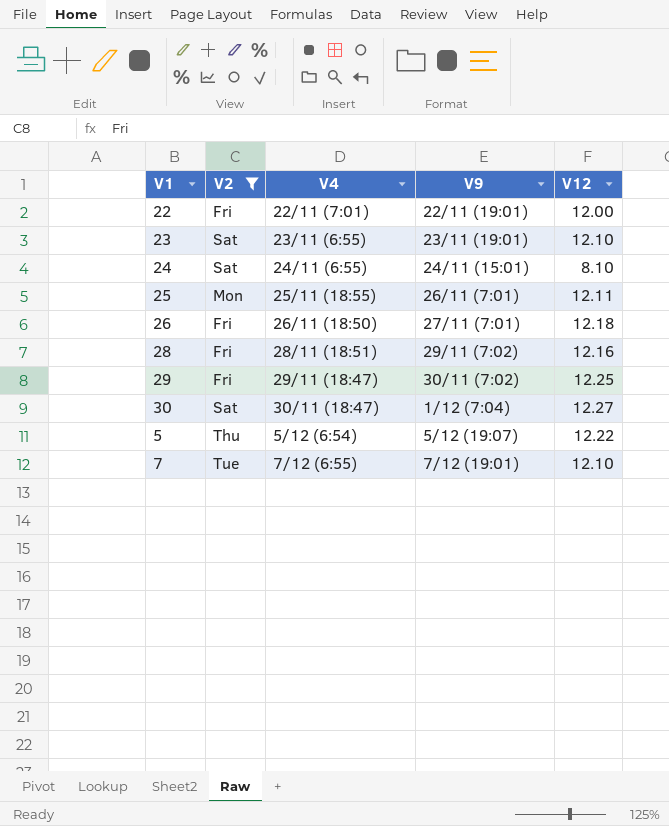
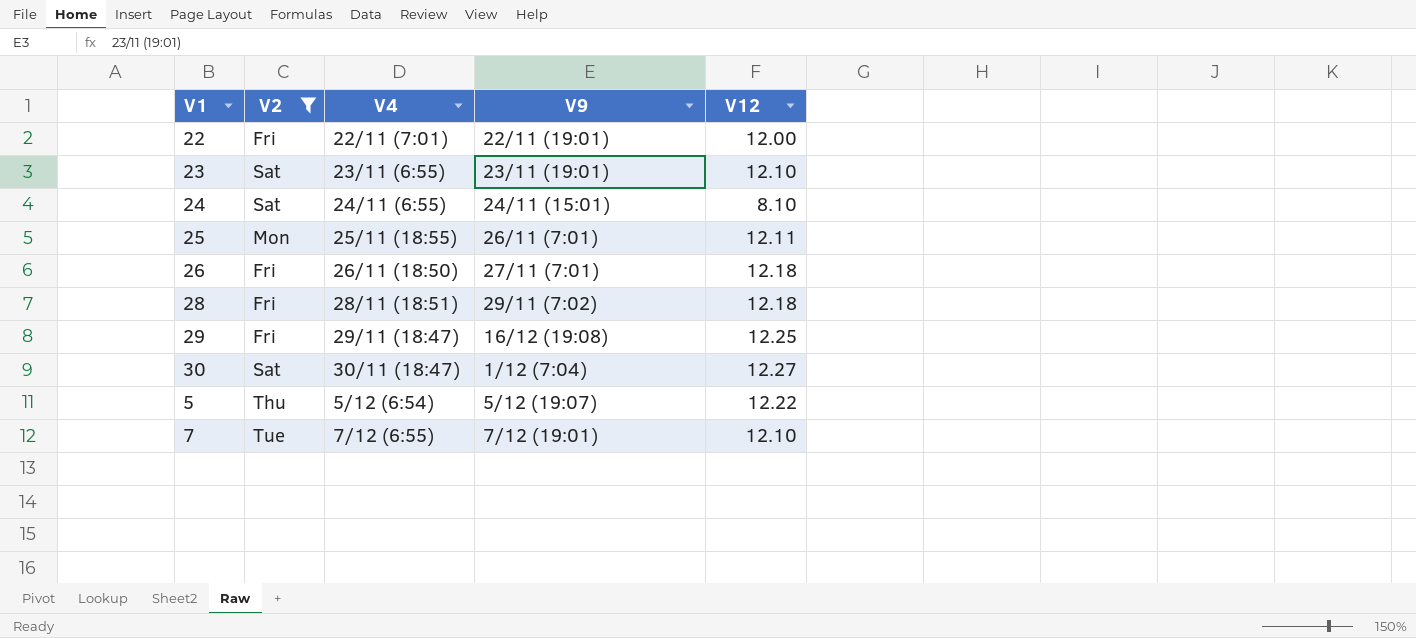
28 | V12: 12.16 -> 12.18
29 | V9: 30/11 (7:02) -> 16/12 (19:08)

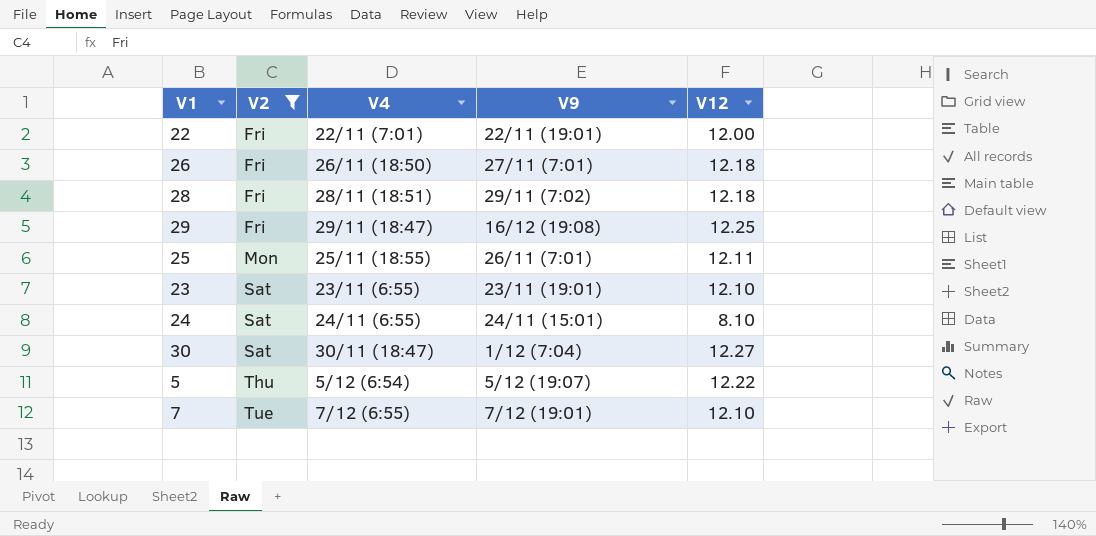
row order: none -> V2 ascending

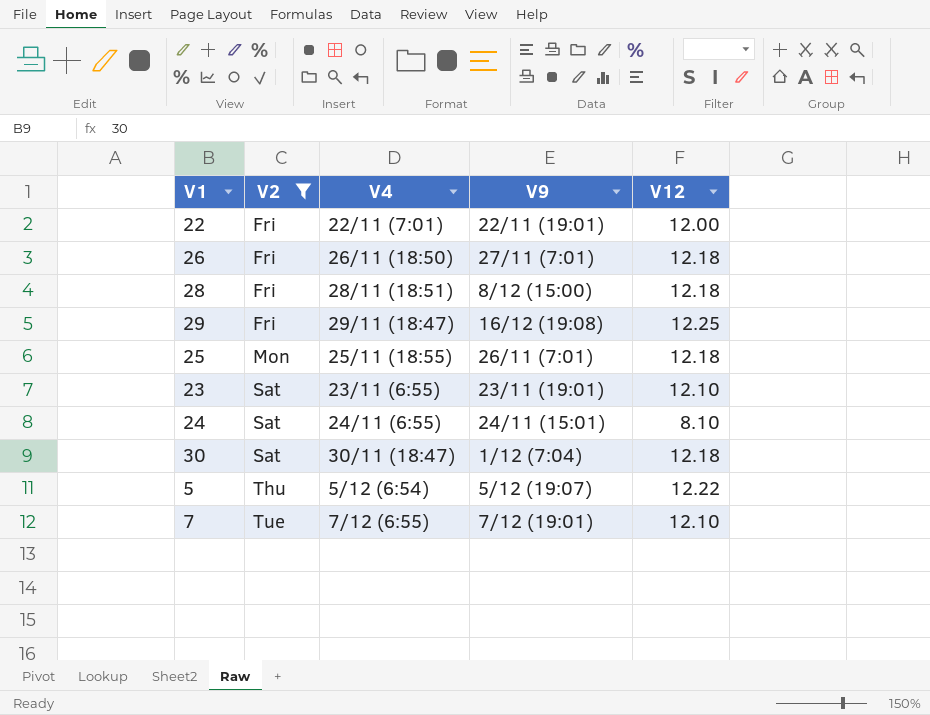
28 | V9: 29/11 (7:02) -> 8/12 (15:00)
25 | V12: 12.11 -> 12.18
30 | V12: 12.27 -> 12.18

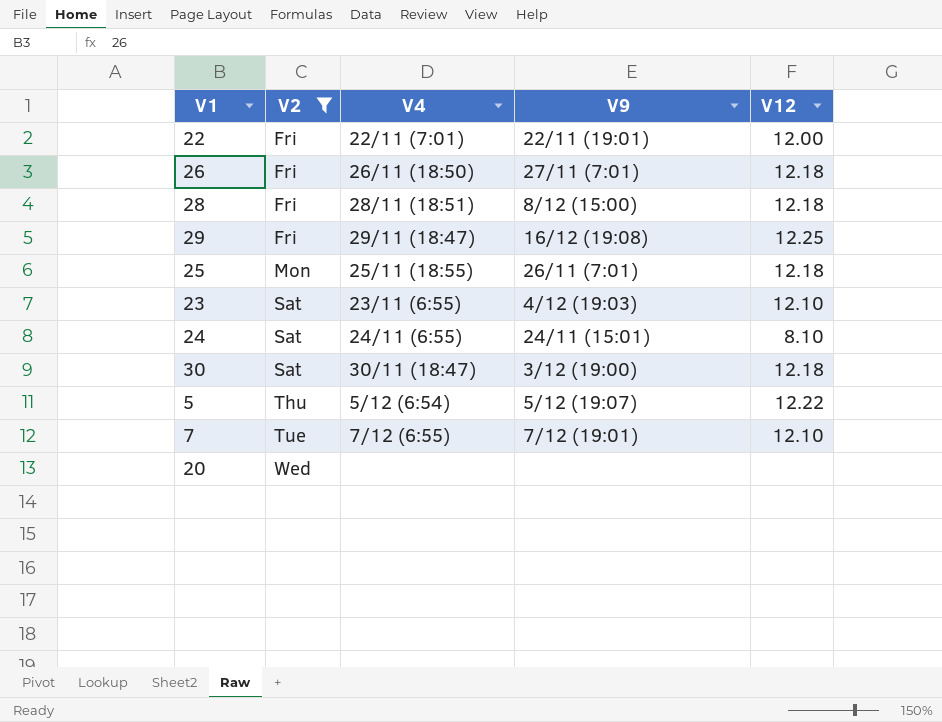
23 | V9: 23/11 (19:01) -> 4/12 (19:03)
30 | V9: 1/12 (7:04) -> 3/12 (19:00)
row 20: none -> Wed | none | none | none

